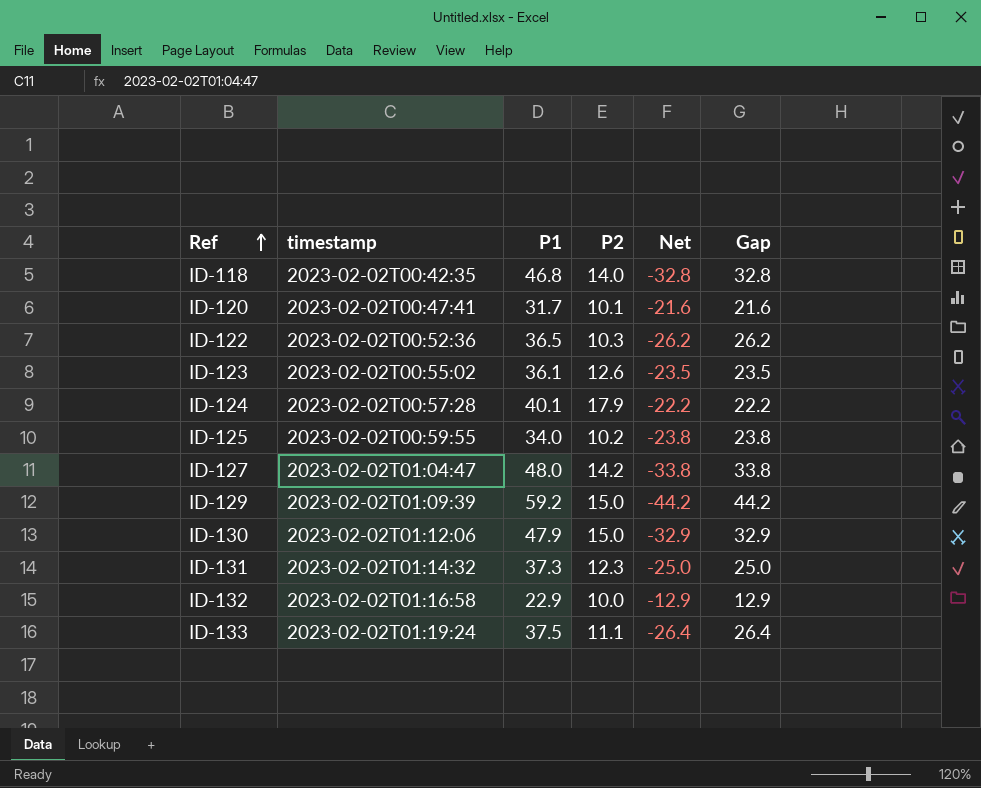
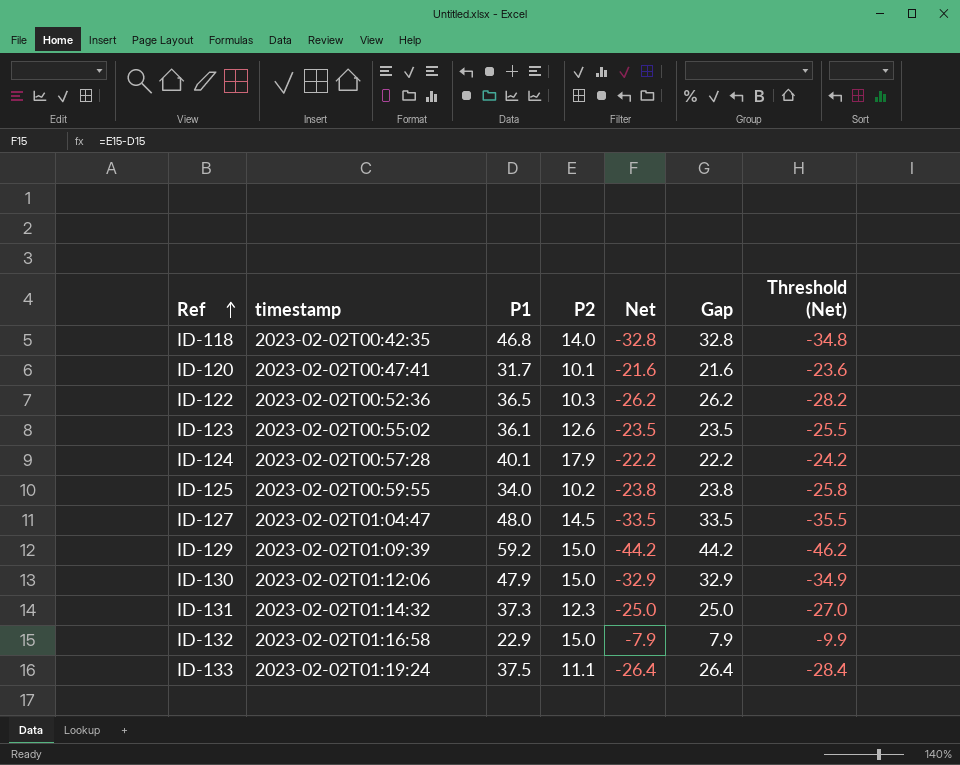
column Threshold (Net) | formula: none -> [Net] - 2
ID-127 | P2: 14.2 -> 14.5
ID-127 | Net: -33.8 -> -33.5
ID-127 | Gap: 33.8 -> 33.5
ID-132 | P2: 10.0 -> 15.0
ID-132 | Net: -12.9 -> -7.9
ID-132 | Gap: 12.9 -> 7.9

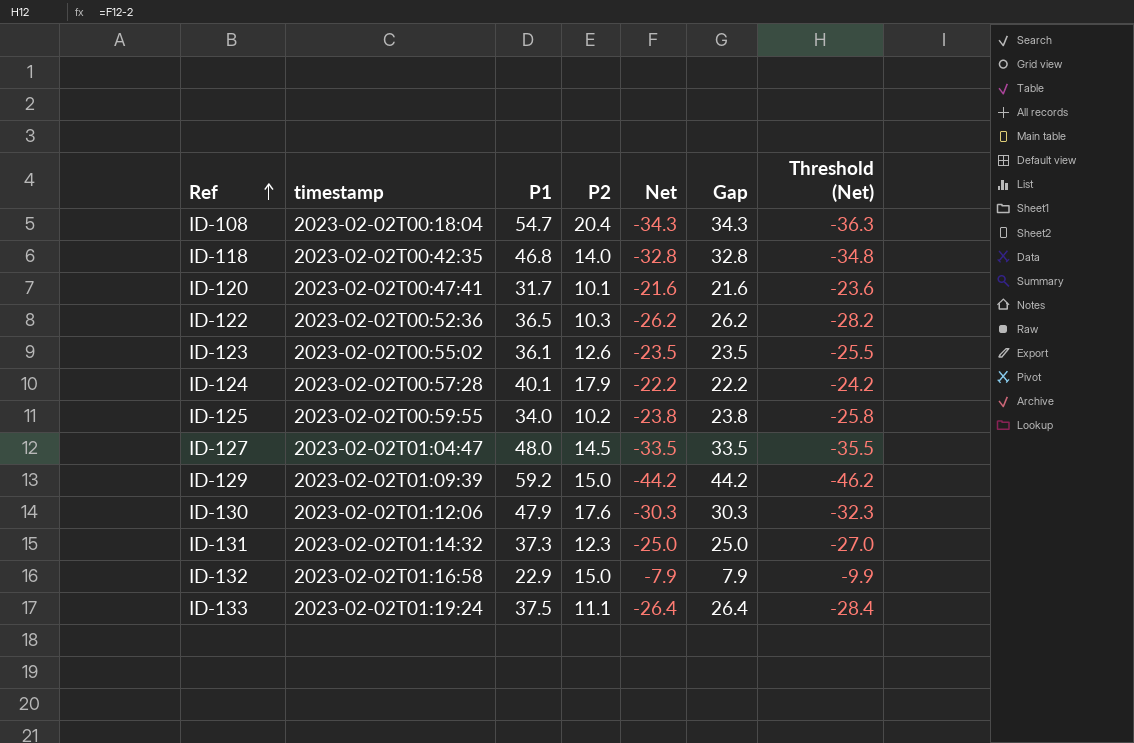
row ID-108: none -> 2023-02-02T00:18:04 | 54.7 | 20.4 | -34.3 | 34.3 | -36.3
ID-130 | P2: 15.0 -> 17.6
ID-130 | Net: -32.9 -> -30.3
ID-130 | Gap: 32.9 -> 30.3
ID-130 | Threshold (Net): -34.9 -> -32.3

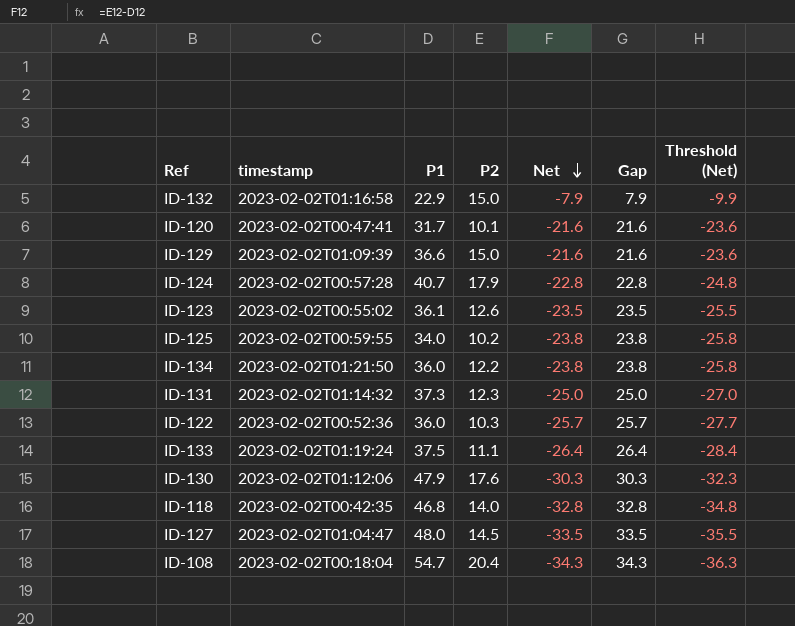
row order: Ref ascending -> Net descending
ID-129 | P1: 59.2 -> 36.6
ID-129 | Net: -44.2 -> -21.6
ID-129 | Gap: 44.2 -> 21.6
ID-129 | Threshold (Net): -46.2 -> -23.6
ID-124 | P1: 40.1 -> 40.7
ID-124 | Net: -22.2 -> -22.8
ID-124 | Gap: 22.2 -> 22.8
ID-124 | Threshold (Net): -24.2 -> -24.8
row ID-134: none -> 2023-02-02T01:21:50 | 36.0 | 12.2 | -23.8 | 23.8 | -25.8
ID-122 | P1: 36.5 -> 36.0
ID-122 | Net: -26.2 -> -25.7
ID-122 | Gap: 26.2 -> 25.7
ID-122 | Threshold (Net): -28.2 -> -27.7

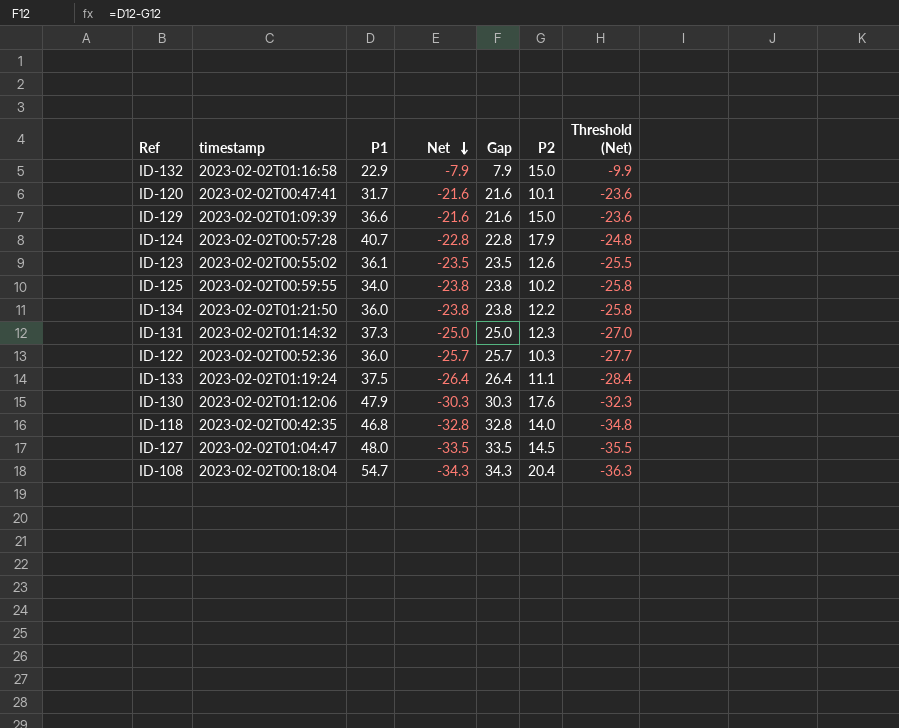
column P2 | position: 4 -> 6

